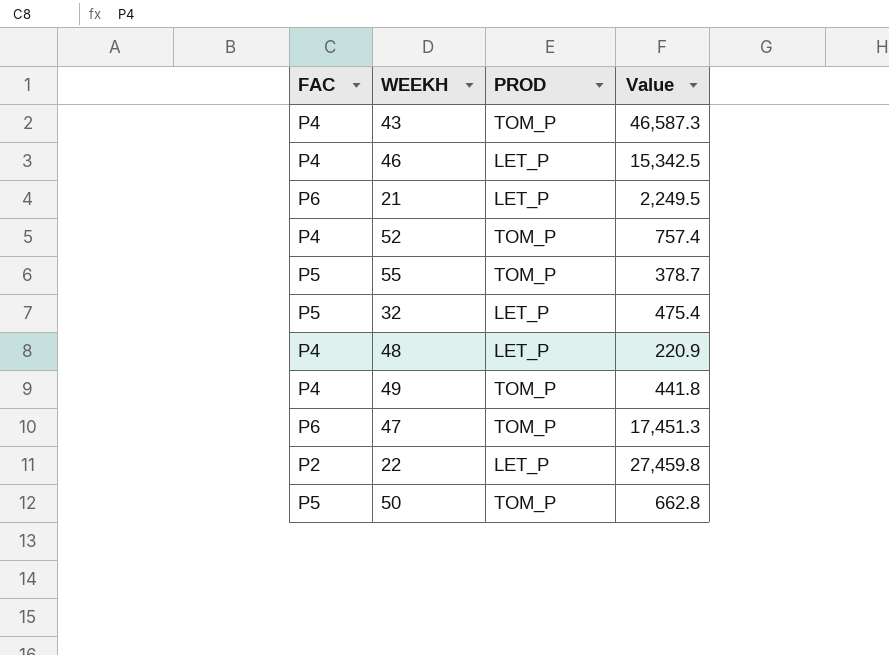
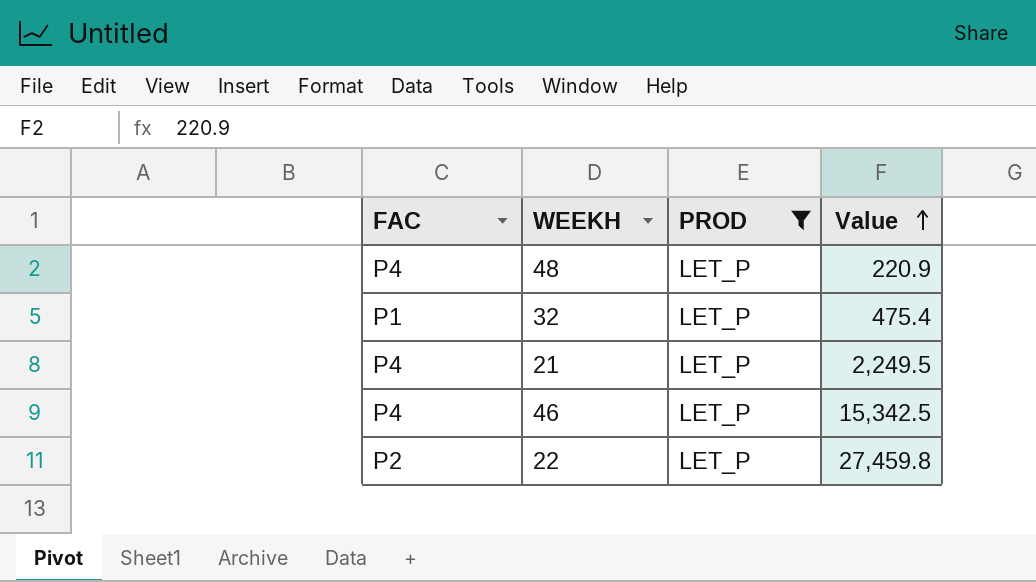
filter: none -> PROD = LET_P
row order: none -> Value ascending
32 | FAC: P5 -> P1
21 | FAC: P6 -> P4

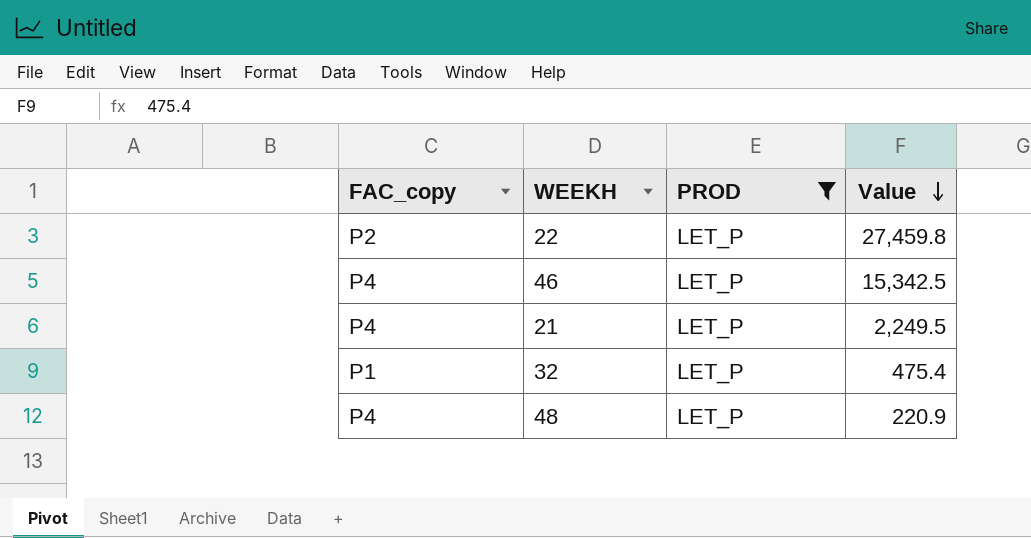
row order: Value ascending -> Value descending
column name: FAC -> FAC_copy

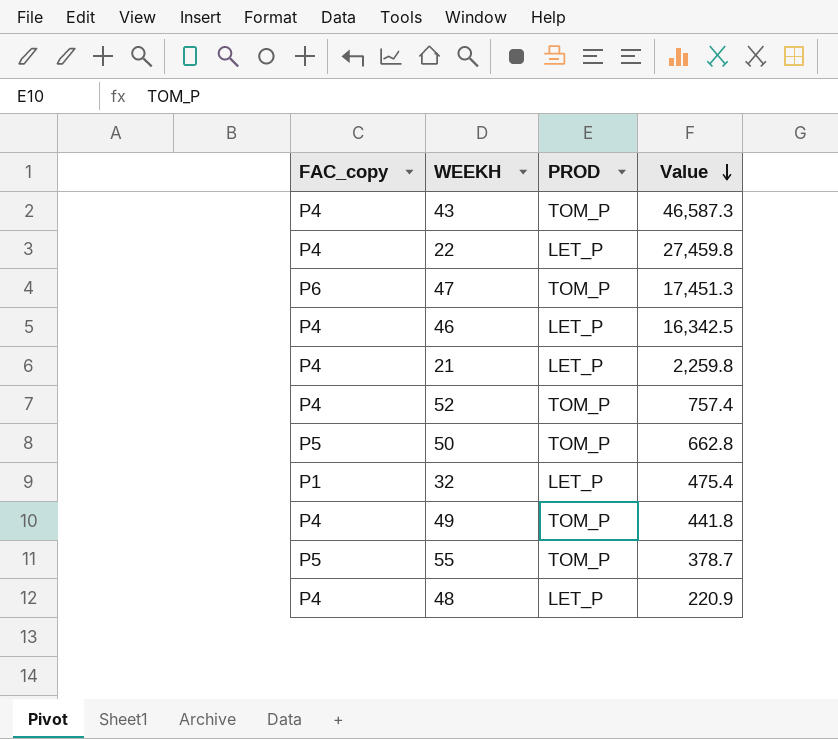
filter: PROD = LET_P -> none
22 | FAC_copy: P2 -> P4
46 | Value: 15,342.5 -> 16,342.5
21 | Value: 2,249.5 -> 2,259.8

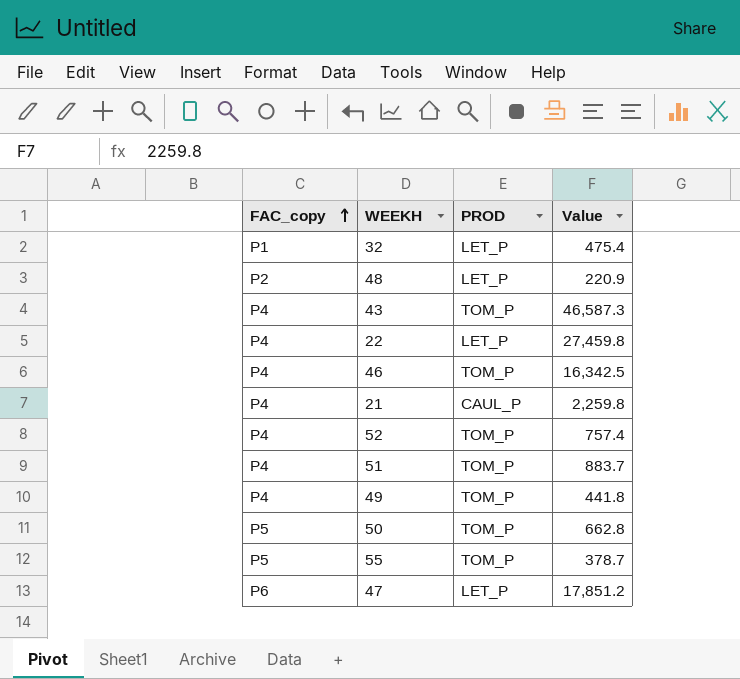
row order: Value descending -> FAC_copy ascending
48 | FAC_copy: P4 -> P2
46 | PROD: LET_P -> TOM_P
21 | PROD: LET_P -> CAUL_P
row 51: none -> P4 | TOM_P | 883.7
47 | PROD: TOM_P -> LET_P
47 | Value: 17,451.3 -> 17,851.2

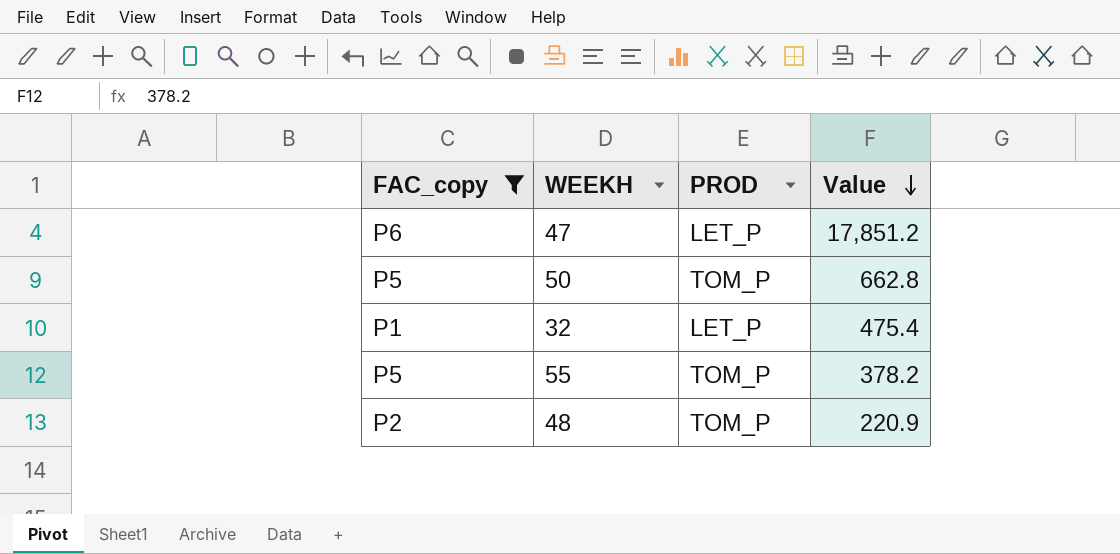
filter: none -> FAC_copy != P4
row order: FAC_copy ascending -> Value descending
55 | Value: 378.7 -> 378.2
48 | PROD: LET_P -> TOM_P

